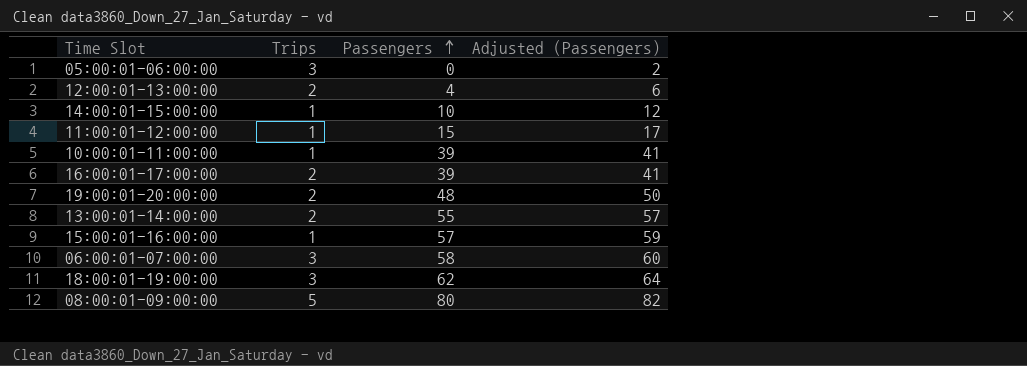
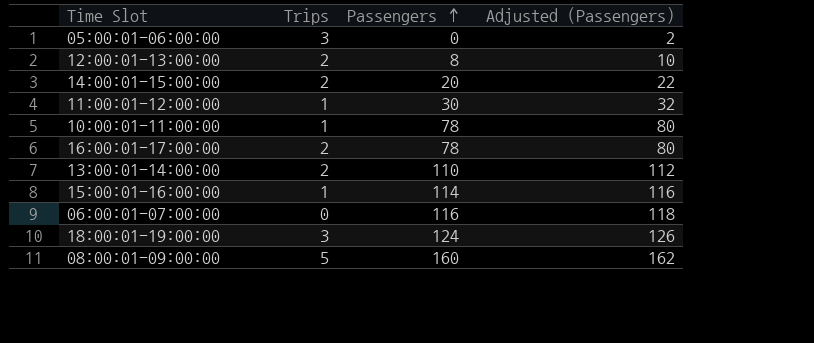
row 19:00:01-20:00:00: 2 | 48 | 50 -> none
12:00:01-13:00:00 | Passengers: 4 -> 8
12:00:01-13:00:00 | Adjusted (Passengers): 6 -> 10
14:00:01-15:00:00 | Trips: 1 -> 2
14:00:01-15:00:00 | Passengers: 10 -> 20
14:00:01-15:00:00 | Adjusted (Passengers): 12 -> 22
11:00:01-12:00:00 | Passengers: 15 -> 30
11:00:01-12:00:00 | Adjusted (Passengers): 17 -> 32
10:00:01-11:00:00 | Passengers: 39 -> 78
10:00:01-11:00:00 | Adjusted (Passengers): 41 -> 80
16:00:01-17:00:00 | Passengers: 39 -> 78
16:00:01-17:00:00 | Adjusted (Passengers): 41 -> 80
13:00:01-14:00:00 | Passengers: 55 -> 110
13:00:01-14:00:00 | Adjusted (Passengers): 57 -> 112
15:00:01-16:00:00 | Passengers: 57 -> 114
15:00:01-16:00:00 | Adjusted (Passengers): 59 -> 116
06:00:01-07:00:00 | Trips: 3 -> 0
06:00:01-07:00:00 | Passengers: 58 -> 116
06:00:01-07:00:00 | Adjusted (Passengers): 60 -> 118
18:00:01-19:00:00 | Passengers: 62 -> 124
18:00:01-19:00:00 | Adjusted (Passengers): 64 -> 126
08:00:01-09:00:00 | Passengers: 80 -> 160
08:00:01-09:00:00 | Adjusted (Passengers): 82 -> 162

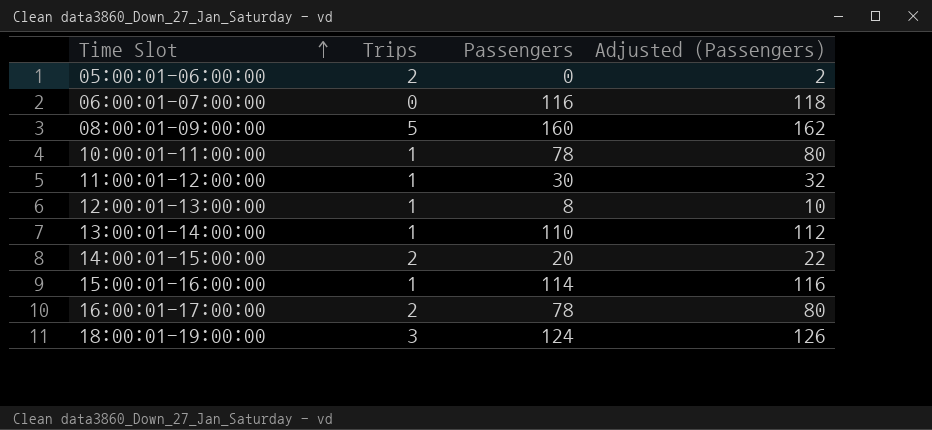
row order: Passengers ascending -> Time Slot ascending
05:00:01-06:00:00 | Trips: 3 -> 2
12:00:01-13:00:00 | Trips: 2 -> 1
13:00:01-14:00:00 | Trips: 2 -> 1

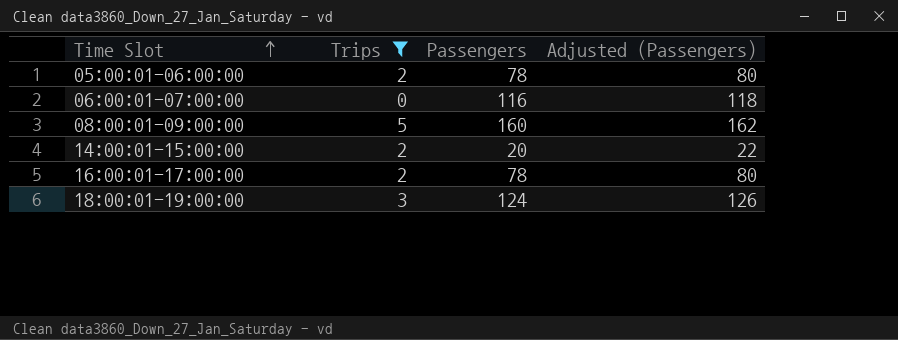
filter: none -> Trips != 1
05:00:01-06:00:00 | Passengers: 0 -> 78
05:00:01-06:00:00 | Adjusted (Passengers): 2 -> 80

